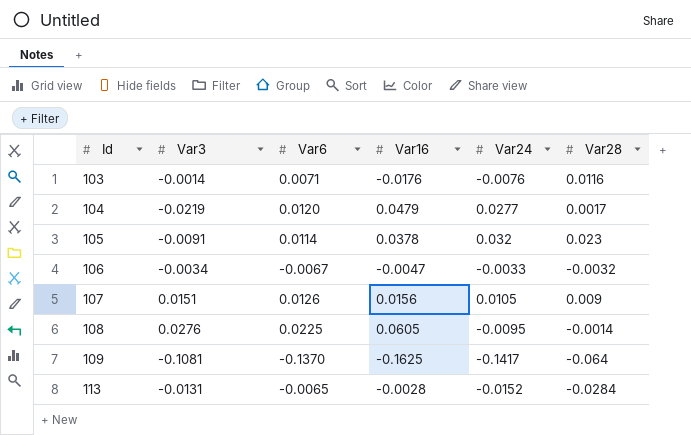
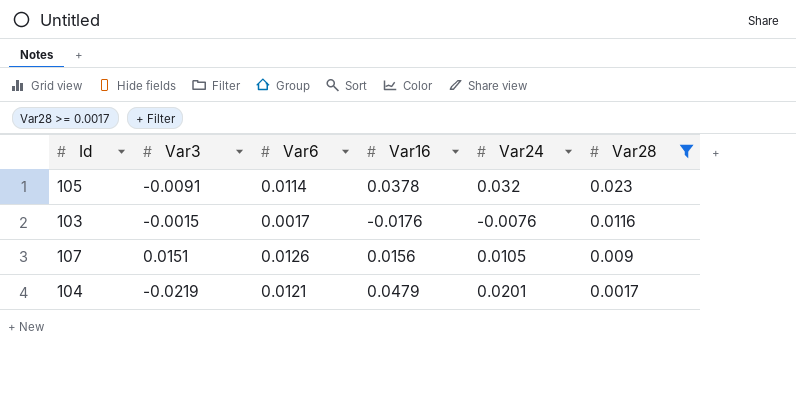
filter: none -> Var28 >= 0.0017
row order: Id ascending -> Var28 descending
103 | Var3: -0.0014 -> -0.0015
103 | Var6: 0.0071 -> 0.0017
104 | Var6: 0.0120 -> 0.0121
104 | Var24: 0.0277 -> 0.0201

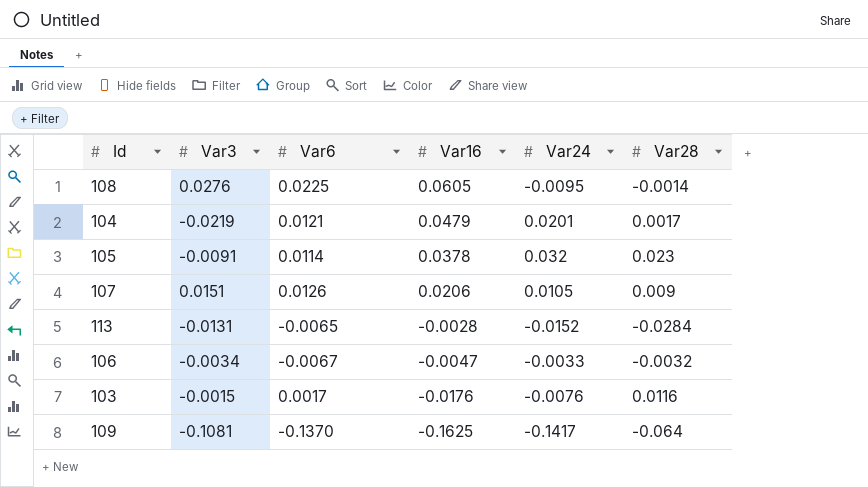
filter: Var28 >= 0.0017 -> none
row order: Var28 descending -> Var16 descending
107 | Var16: 0.0156 -> 0.0206

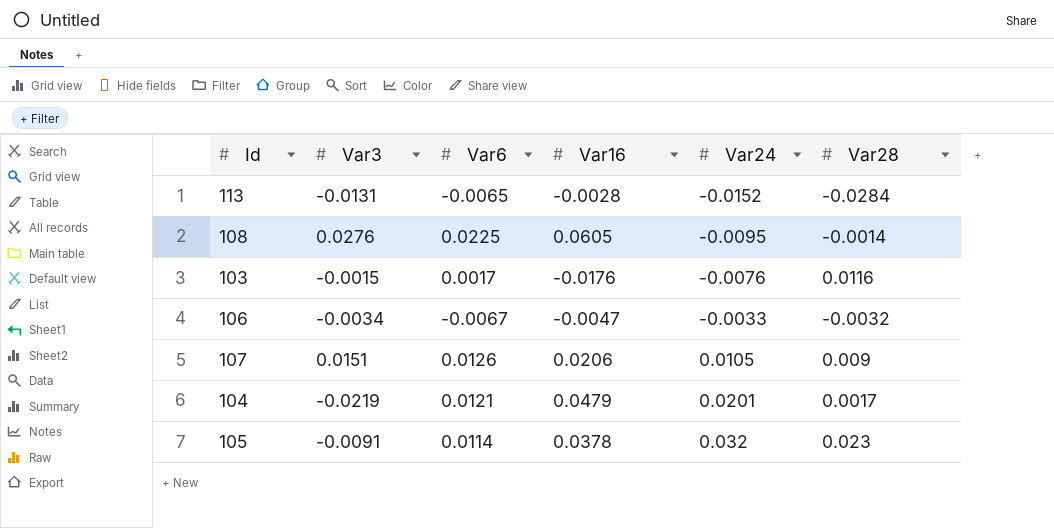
row order: Var16 descending -> Var24 ascending
row 109: -0.1081 | -0.1370 | -0.1625 | -0.1417 | -0.064 -> none

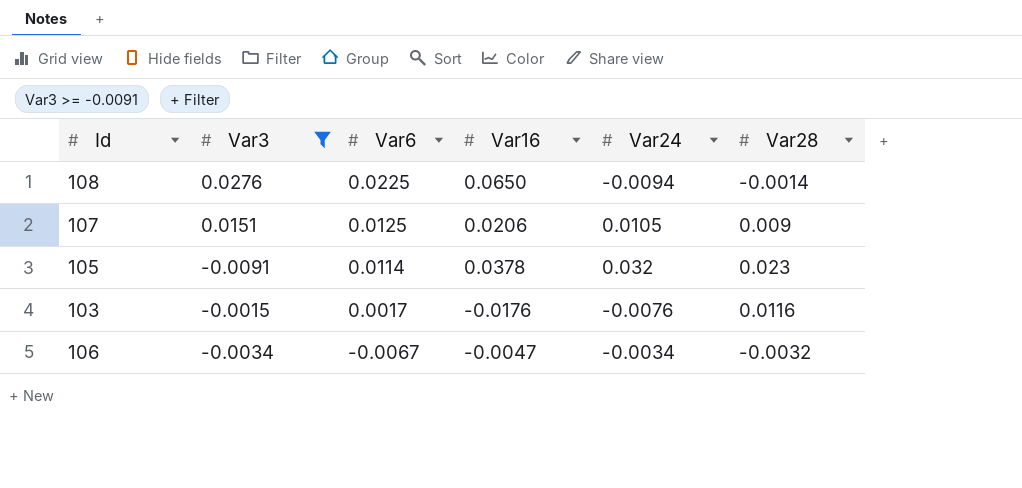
filter: none -> Var3 >= -0.0091
row order: Var24 ascending -> Var6 descending
108 | Var16: 0.0605 -> 0.0650
108 | Var24: -0.0095 -> -0.0094
107 | Var6: 0.0126 -> 0.0125
106 | Var24: -0.0033 -> -0.0034

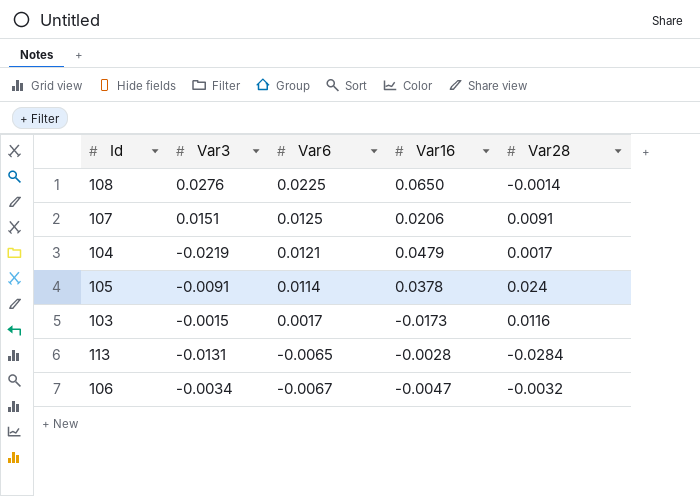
filter: Var3 >= -0.0091 -> none
column Var24 | position: 5 -> none
107 | Var28: 0.009 -> 0.0091
105 | Var28: 0.023 -> 0.024
103 | Var16: -0.0176 -> -0.0173

